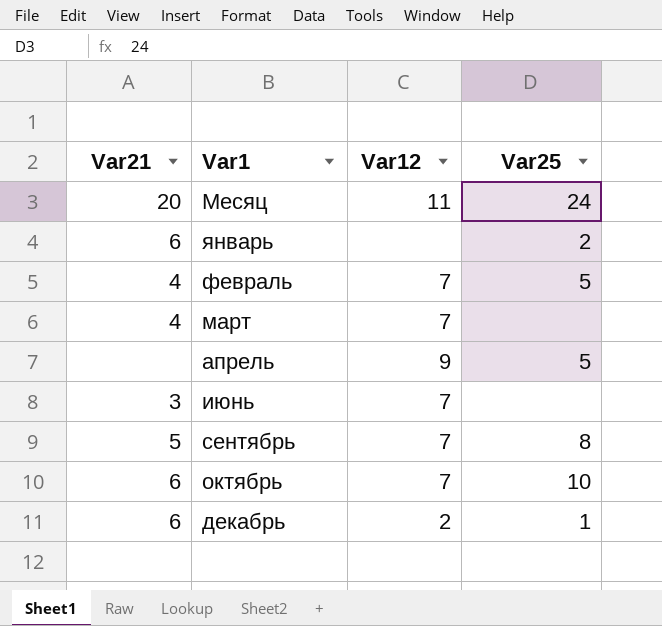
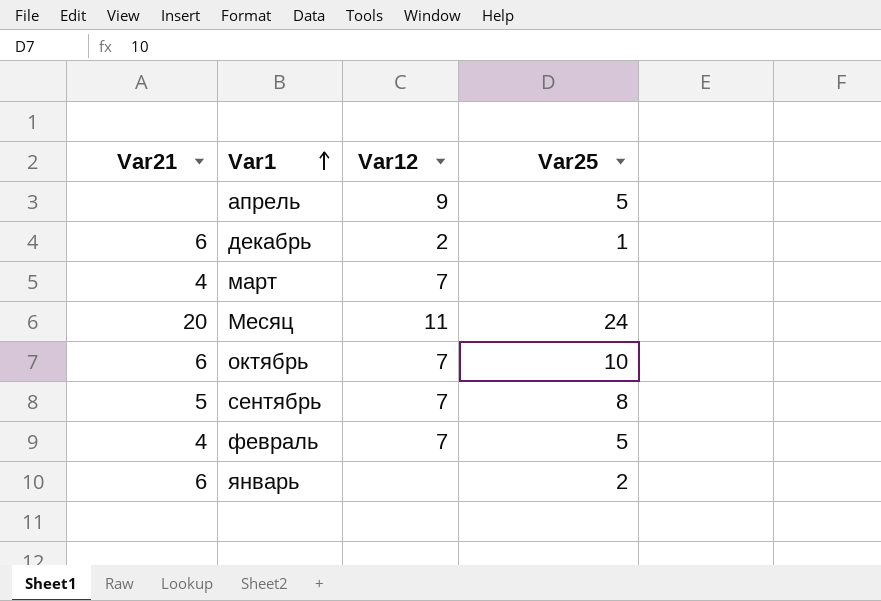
row order: none -> Var1 ascending
row июнь: 3 | 7 | none -> none

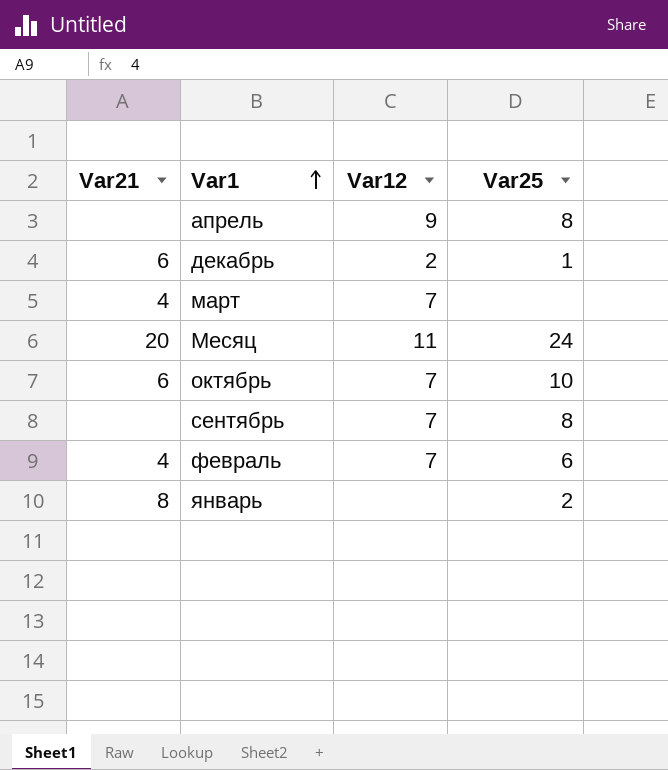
апрель | Var25: 5 -> 8
сентябрь | Var21: 5 -> none
февраль | Var25: 5 -> 6
январь | Var21: 6 -> 8

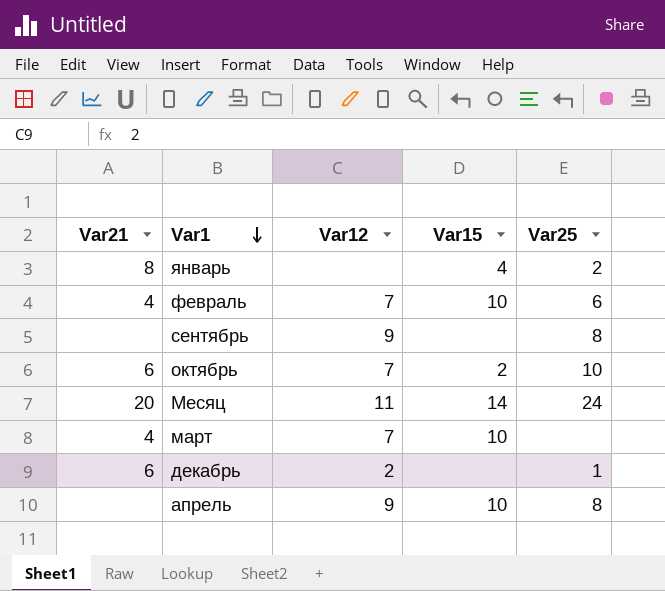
row order: Var1 ascending -> Var1 descending
column Var15 | position: none -> 4
сентябрь | Var12: 7 -> 9

